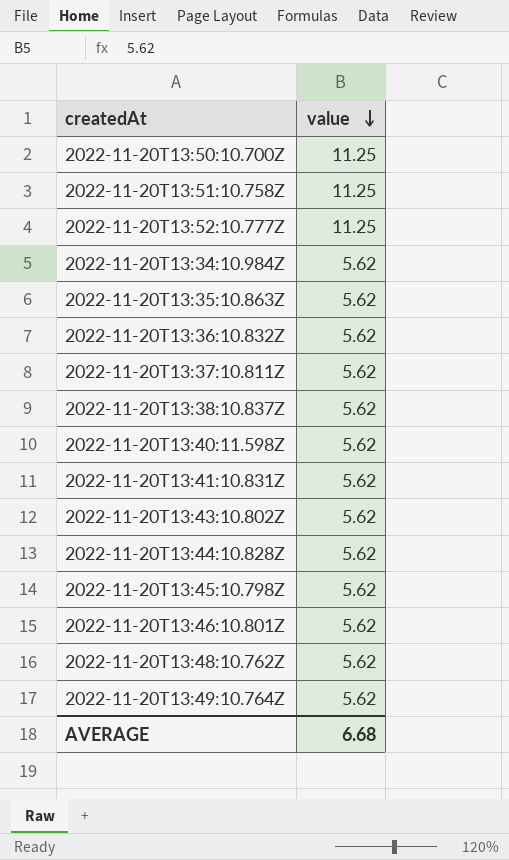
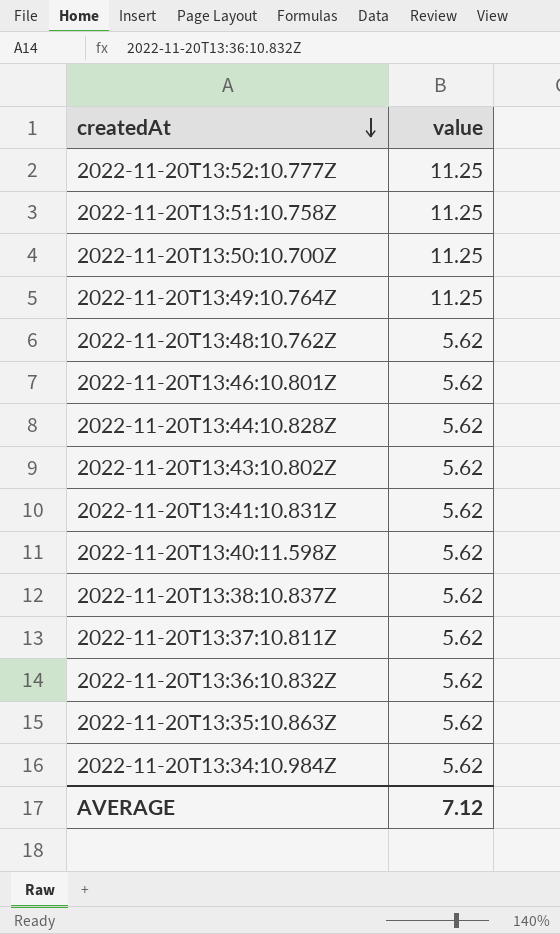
row order: value descending -> createdAt descending
row 2022-11-20T13:45:10.798Z: 5.62 -> none
2022-11-20T13:49:10.764Z | value: 5.62 -> 11.25
AVERAGE | value: 6.68 -> 7.12

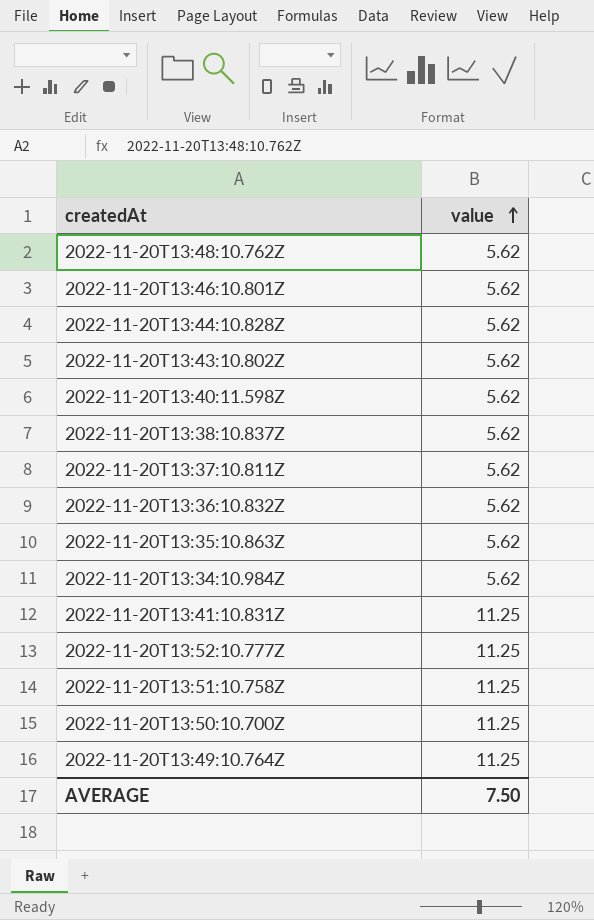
row order: createdAt descending -> value ascending
2022-11-20T13:41:10.831Z | value: 5.62 -> 11.25
AVERAGE | value: 7.12 -> 7.50

